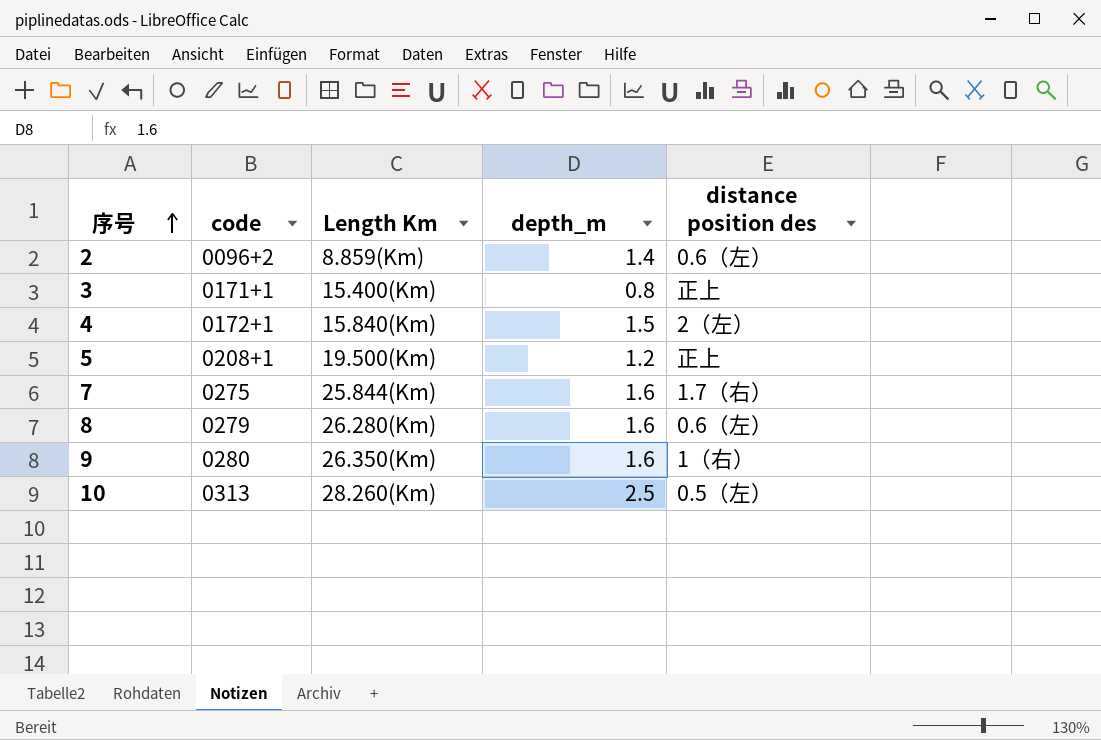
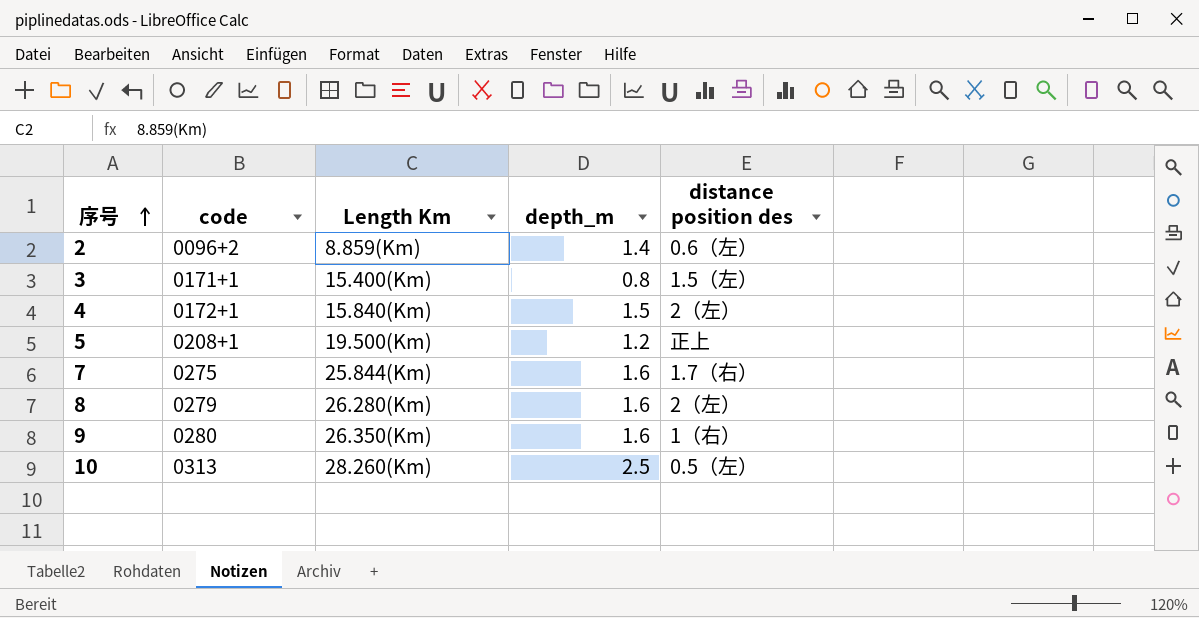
3 | distance position des: 正上 -> 1.5（左）
8 | distance position des: 0.6（左） -> 2（左）

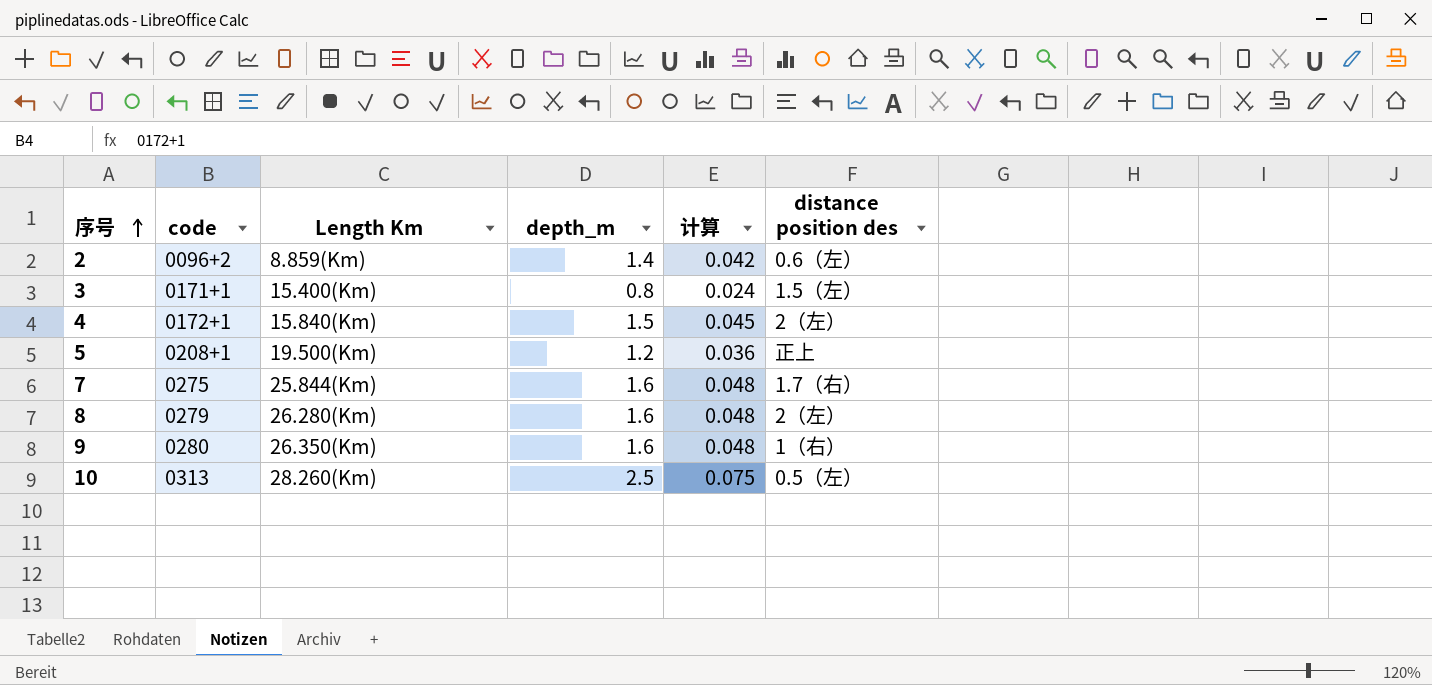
column 计算 | formula: none -> [depth_m] * 0.03

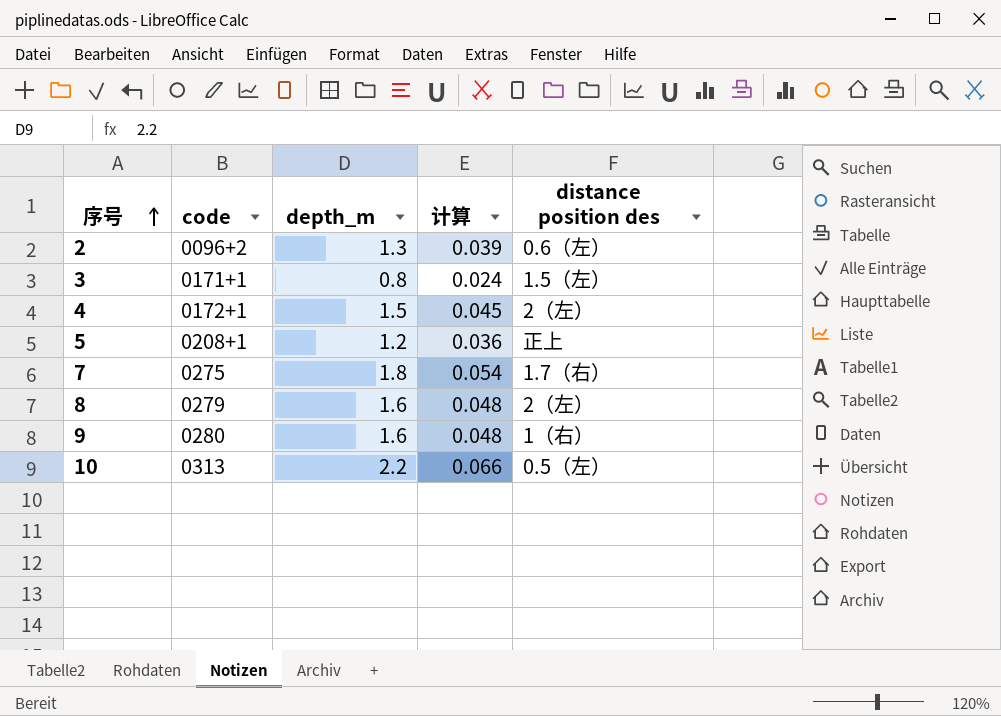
column Length Km | position: 3 -> none
2 | depth_m: 1.4 -> 1.3
2 | 计算: 0.042 -> 0.039
7 | depth_m: 1.6 -> 1.8
7 | 计算: 0.048 -> 0.054
10 | depth_m: 2.5 -> 2.2
10 | 计算: 0.075 -> 0.066

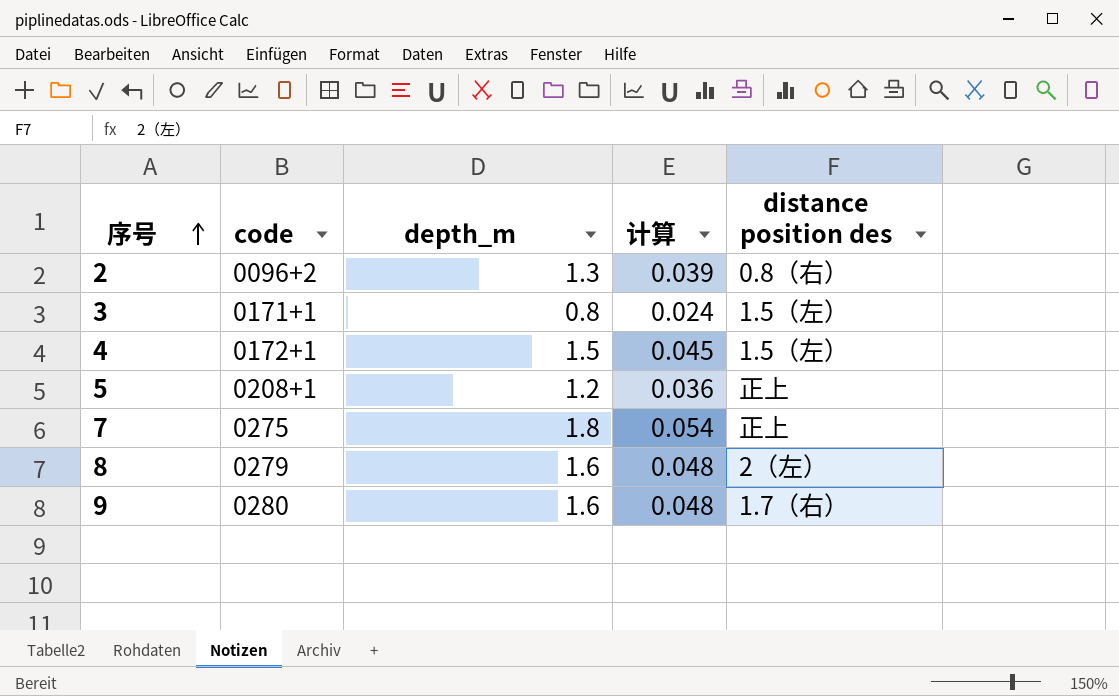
row 10: 0313 | 2.2 | 0.066 | 0.5（左） -> none
2 | distance position des: 0.6（左） -> 0.8（右）
4 | distance position des: 2（左） -> 1.5（左）
7 | distance position des: 1.7（右） -> 正上
9 | distance position des: 1（右） -> 1.7（右）

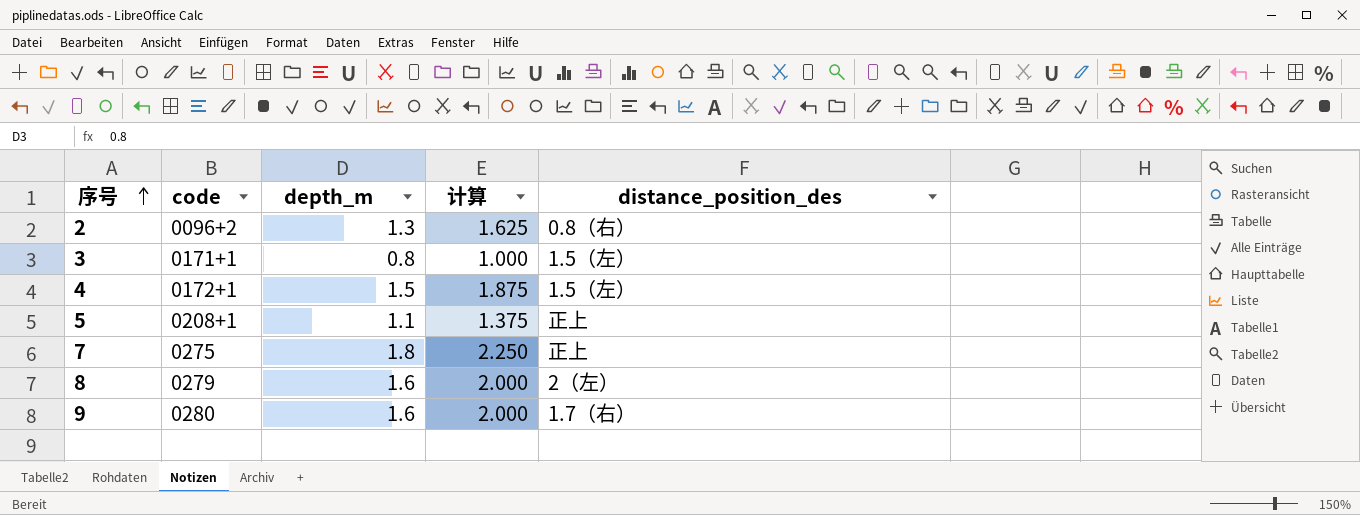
column 计算 | formula: [depth_m] * 0.03 -> [depth_m] * 1.25
column name: distance position des -> distance_position_des
5 | depth_m: 1.2 -> 1.1

